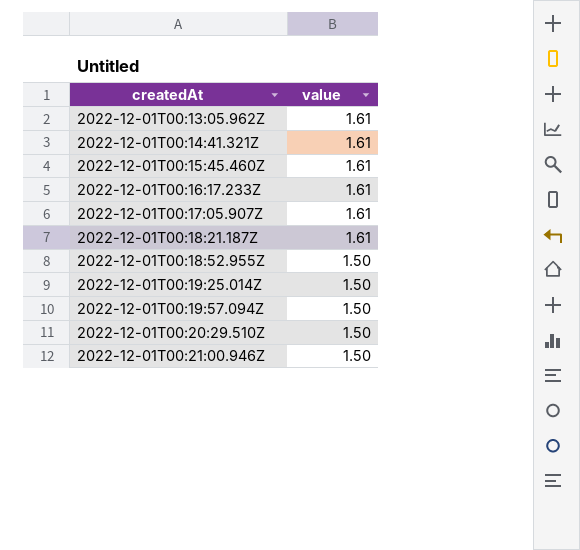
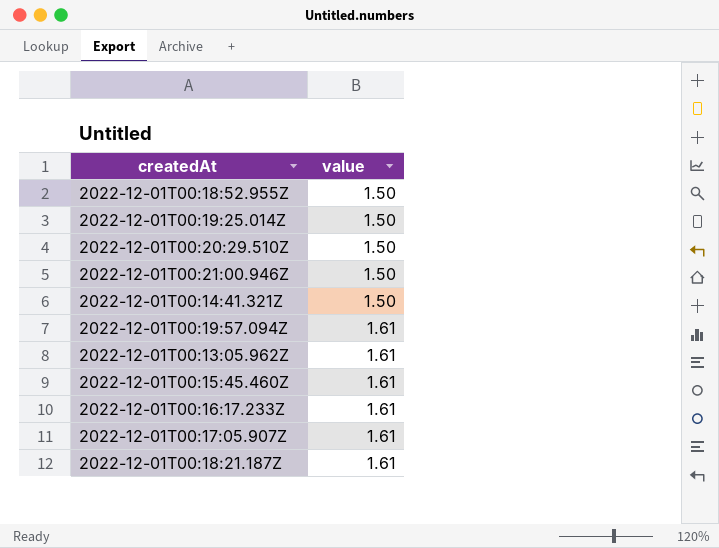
row order: createdAt ascending -> value ascending
2022-12-01T00:14:41.321Z | value: 1.61 -> 1.50
2022-12-01T00:19:57.094Z | value: 1.50 -> 1.61

